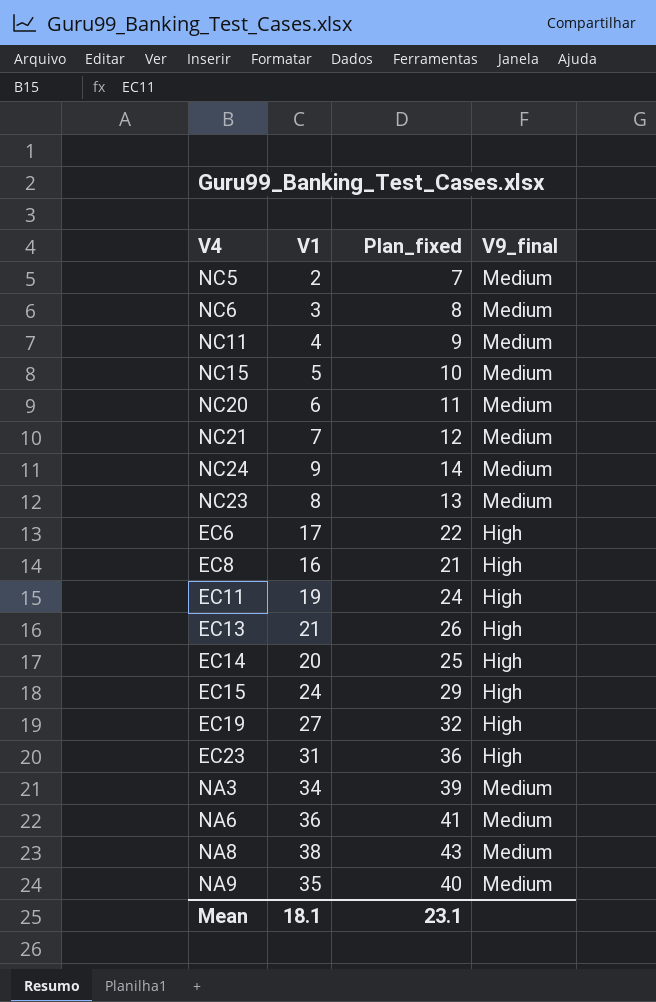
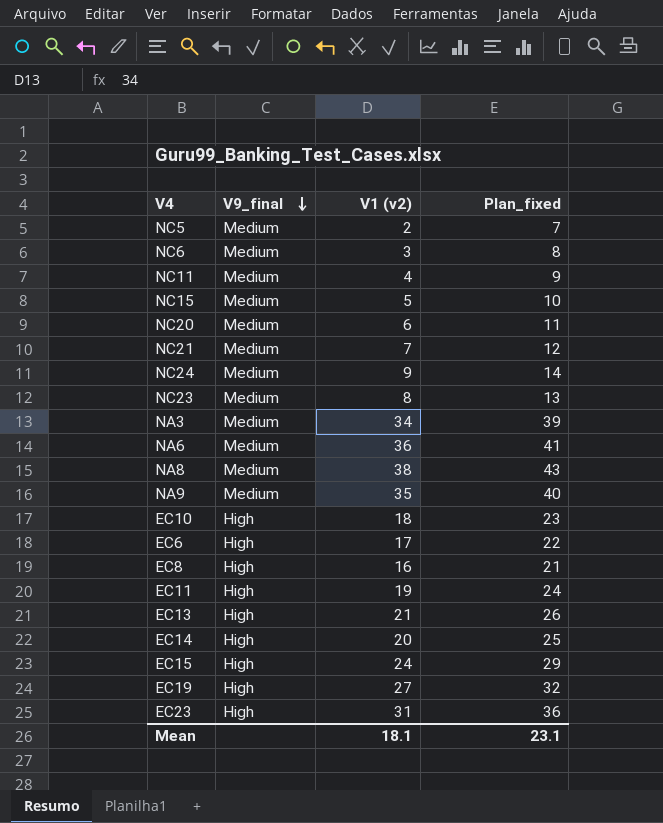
row order: none -> V9_final descending
column V9_final | position: 4 -> 2
column name: V1 -> V1 (v2)
row EC10: none -> High | 18 | 23

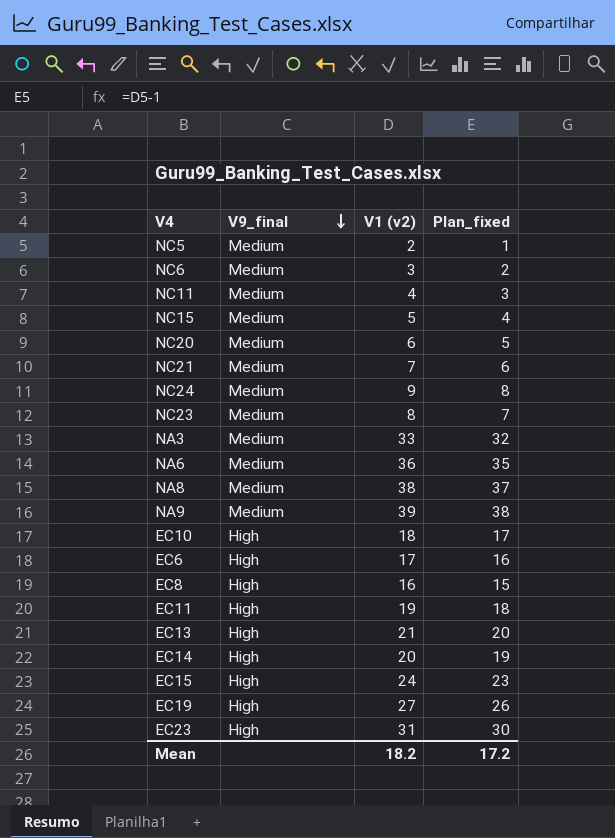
column Plan_fixed | formula: [V1 (v2)] + 5 -> [V1 (v2)] - 1
NA3 | V1 (v2): 34 -> 33
NA9 | V1 (v2): 35 -> 39
Mean | V1 (v2): 18.1 -> 18.2
Mean | Plan_fixed: 23.1 -> 17.2

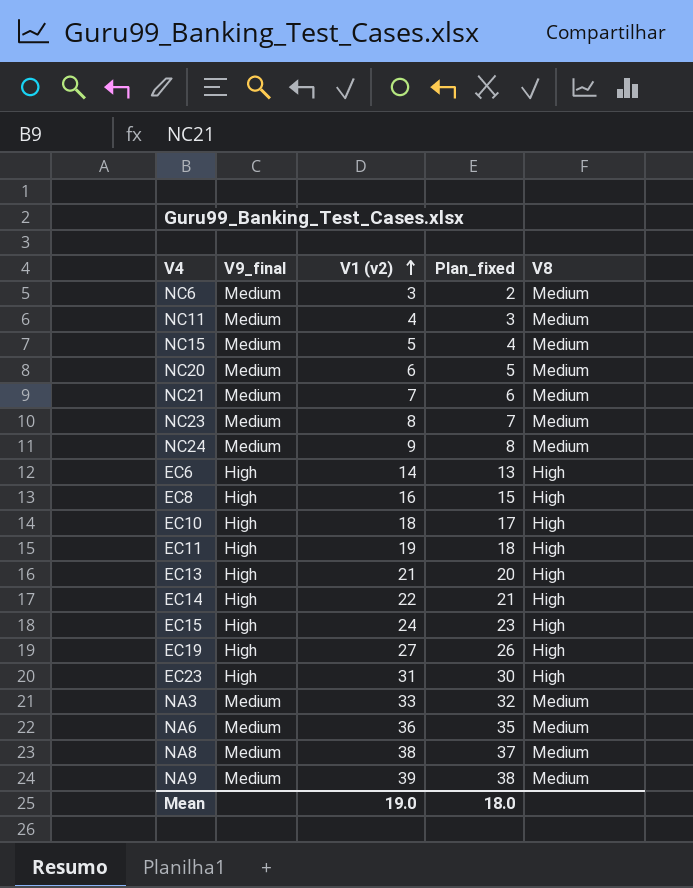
row order: V9_final descending -> V1 (v2) ascending
column V8 | position: none -> 5
row NC5: Medium | 2 | 1 -> none
EC6 | V1 (v2): 17 -> 14
EC6 | Plan_fixed: 16 -> 13
EC14 | V1 (v2): 20 -> 22
EC14 | Plan_fixed: 19 -> 21
Mean | V1 (v2): 18.2 -> 19.0
Mean | Plan_fixed: 17.2 -> 18.0

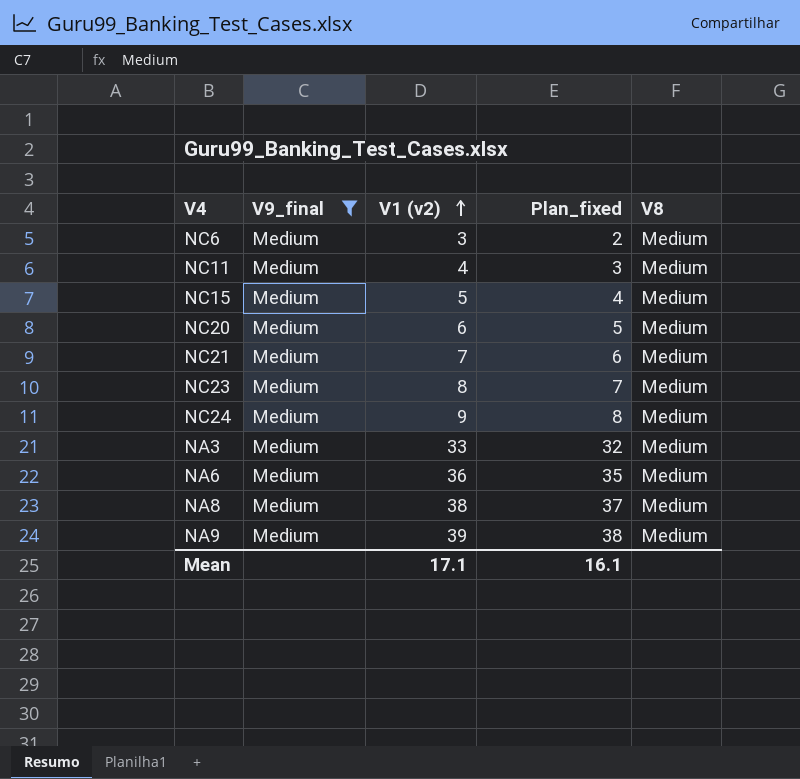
filter: none -> V9_final = Medium
Mean | V1 (v2): 19.0 -> 17.1
Mean | Plan_fixed: 18.0 -> 16.1

